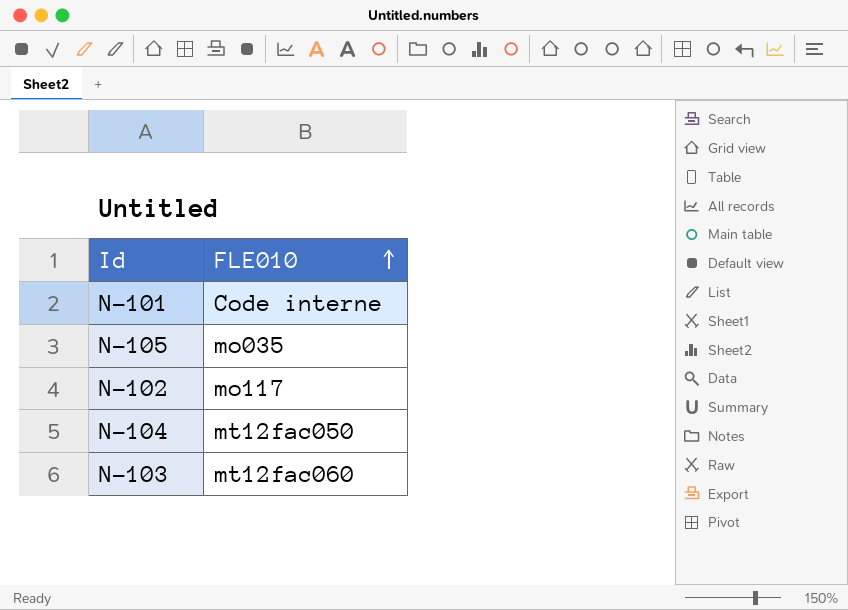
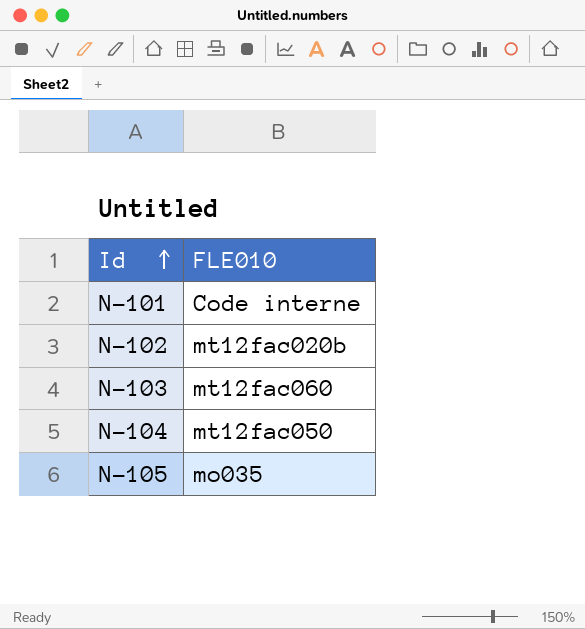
row order: FLE010 ascending -> Id ascending
N-102 | FLE010: mo117 -> mt12fac020b

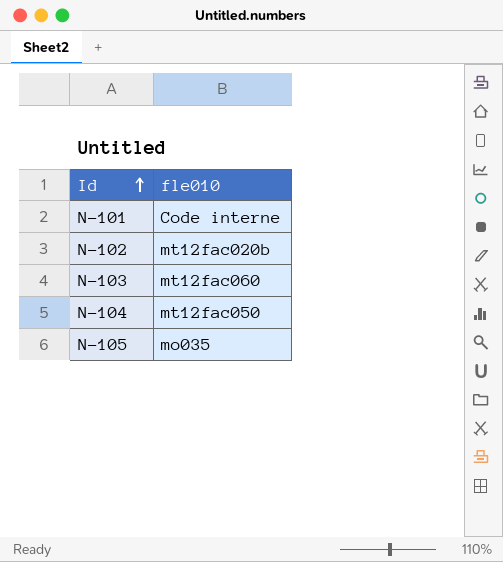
column name: FLE010 -> fle010

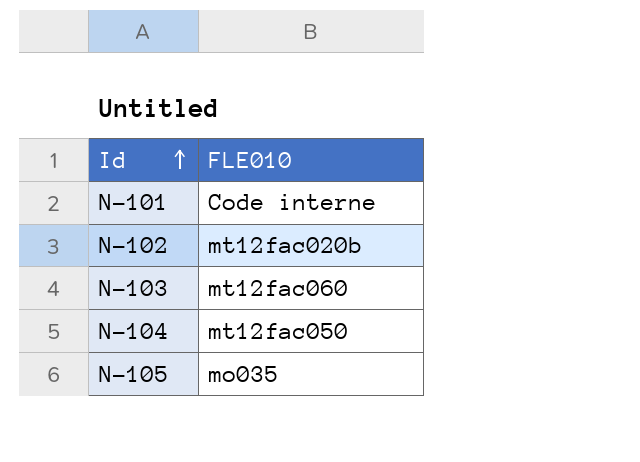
column name: fle010 -> FLE010

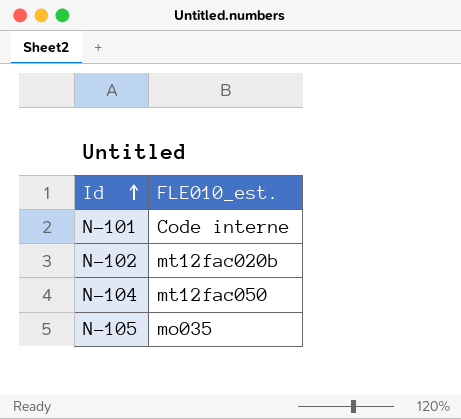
column name: FLE010 -> FLE010_est.
row N-103: mt12fac060 -> none

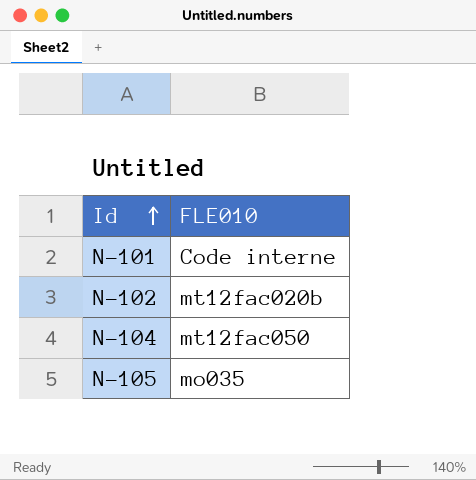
column name: FLE010_est. -> FLE010

